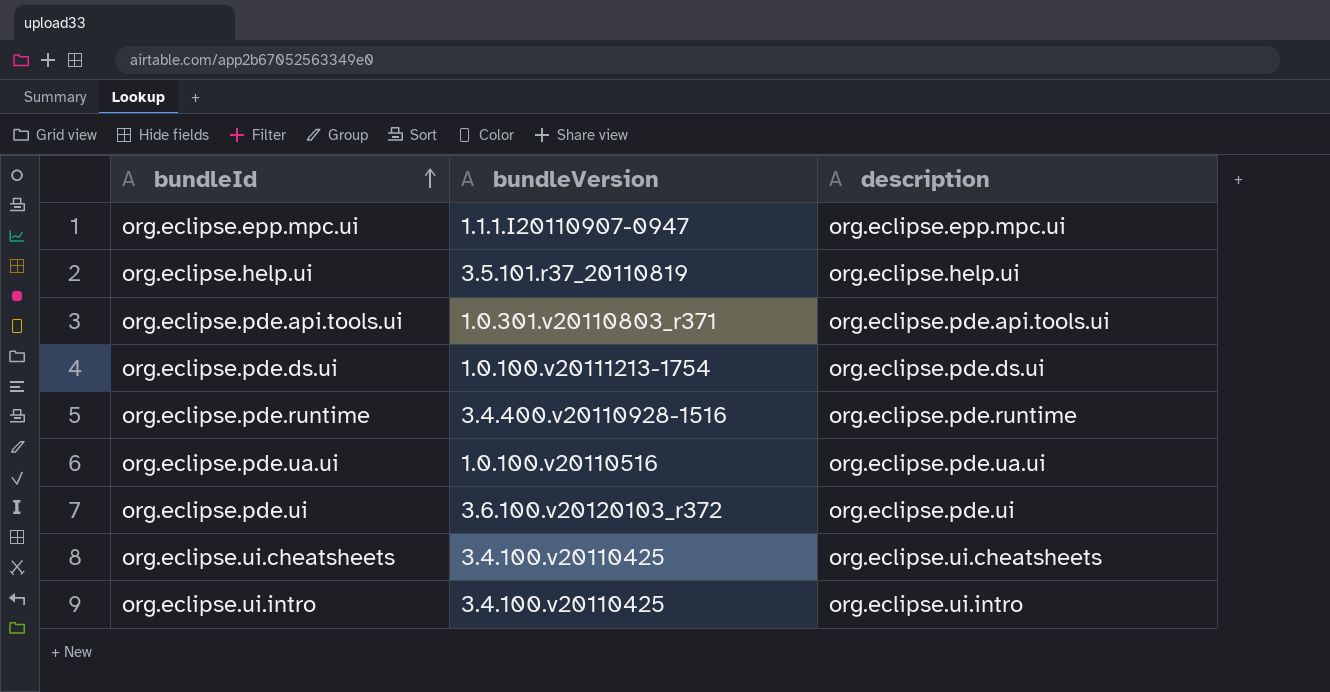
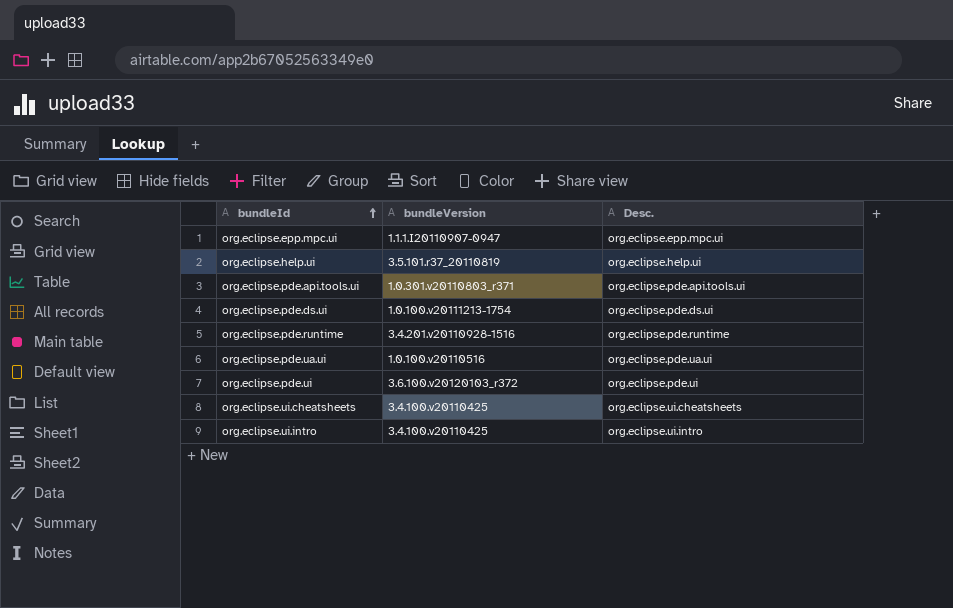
column name: description -> Desc.
org.eclipse.pde.runtime | bundleVersion: 3.4.400.v20110928-1516 -> 3.4.201.v20110928-1516

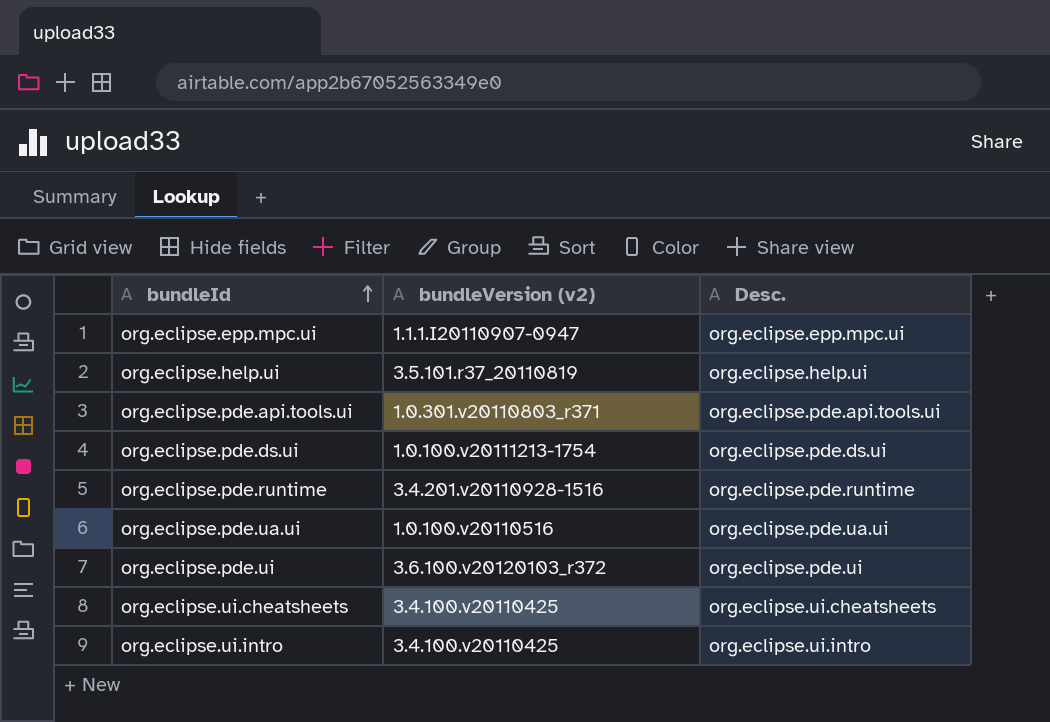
column name: bundleVersion -> bundleVersion (v2)

